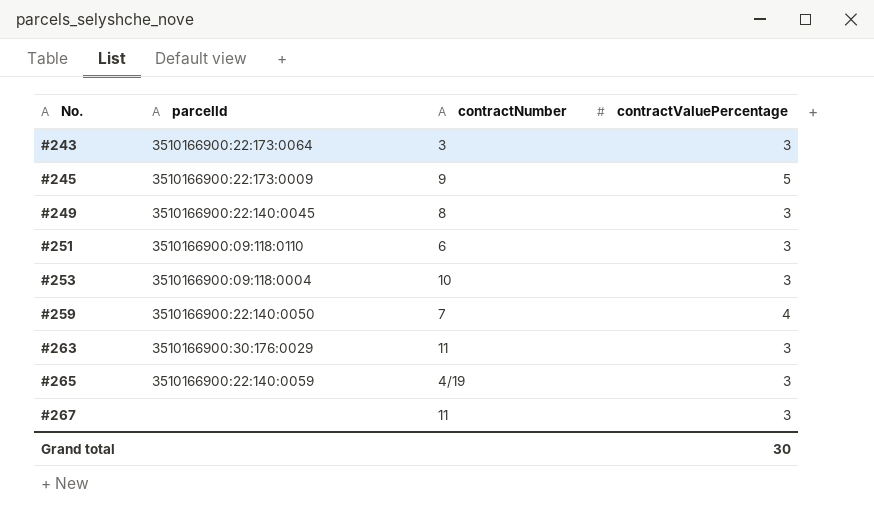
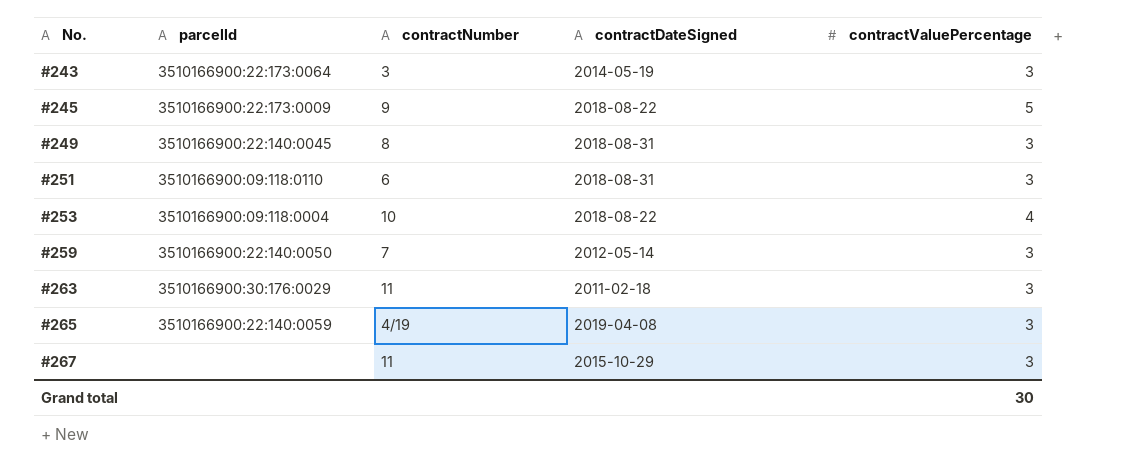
column contractDateSigned | position: none -> 4
#253 | contractValuePercentage: 3 -> 4
#259 | contractValuePercentage: 4 -> 3

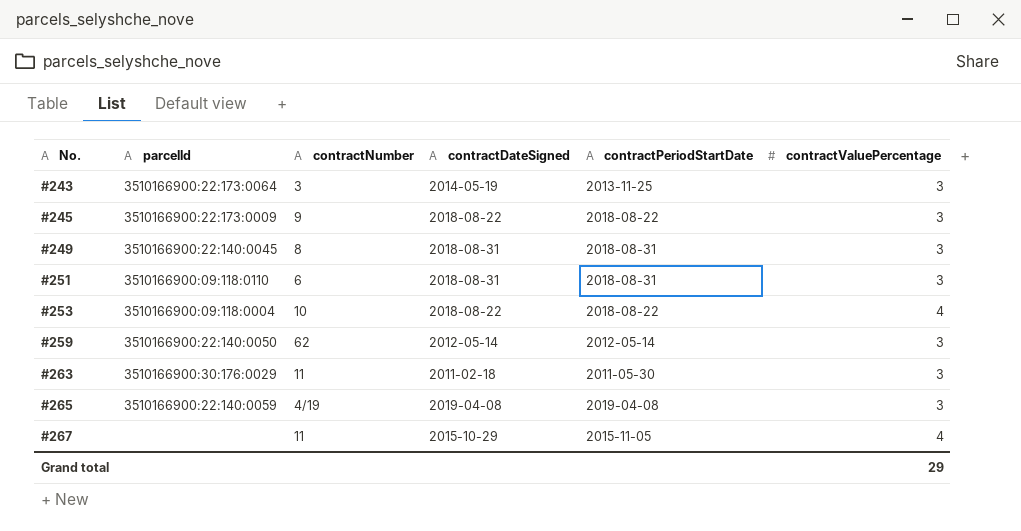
column contractPeriodStartDate | position: none -> 5
#245 | contractValuePercentage: 5 -> 3
#259 | contractNumber: 7 -> 62
#267 | contractValuePercentage: 3 -> 4
Grand total | contractValuePercentage: 30 -> 29

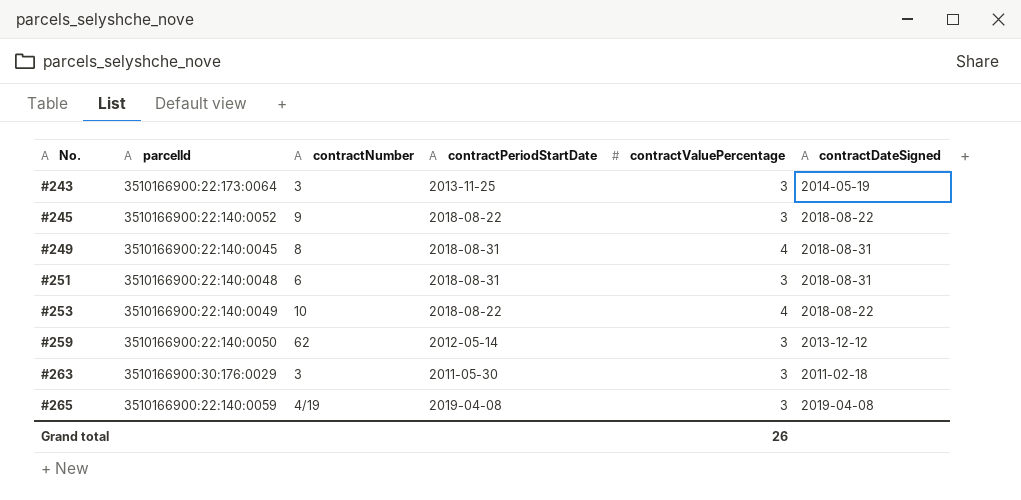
column contractDateSigned | position: 4 -> 6
row #267: none | 11 | 2015-10-29 | 2015-11-05 | 4 -> none
#245 | parcelld: 3510166900:22:173:0009 -> 3510166900:22:140:0052
#249 | contractValuePercentage: 3 -> 4
#251 | parcelld: 3510166900:09:118:0110 -> 3510166900:22:140:0048
#253 | parcelld: 3510166900:09:118:0004 -> 3510166900:22:140:0049
#259 | contractDateSigned: 2012-05-14 -> 2013-12-12
#263 | contractNumber: 11 -> 3
Grand total | contractValuePercentage: 29 -> 26

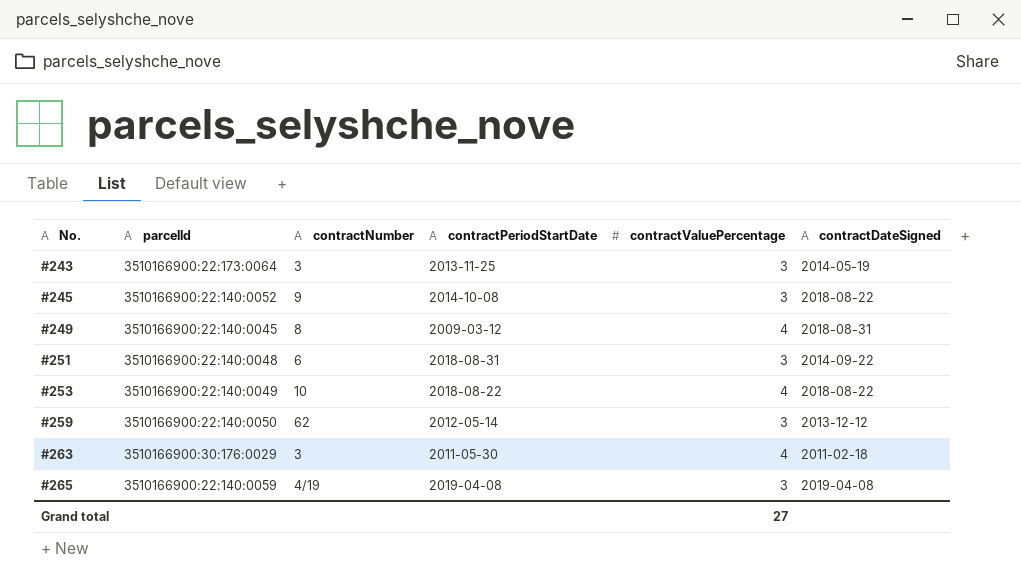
#245 | contractPeriodStartDate: 2018-08-22 -> 2014-10-08
#249 | contractPeriodStartDate: 2018-08-31 -> 2009-03-12
#251 | contractDateSigned: 2018-08-31 -> 2014-09-22
#263 | contractValuePercentage: 3 -> 4
Grand total | contractValuePercentage: 26 -> 27

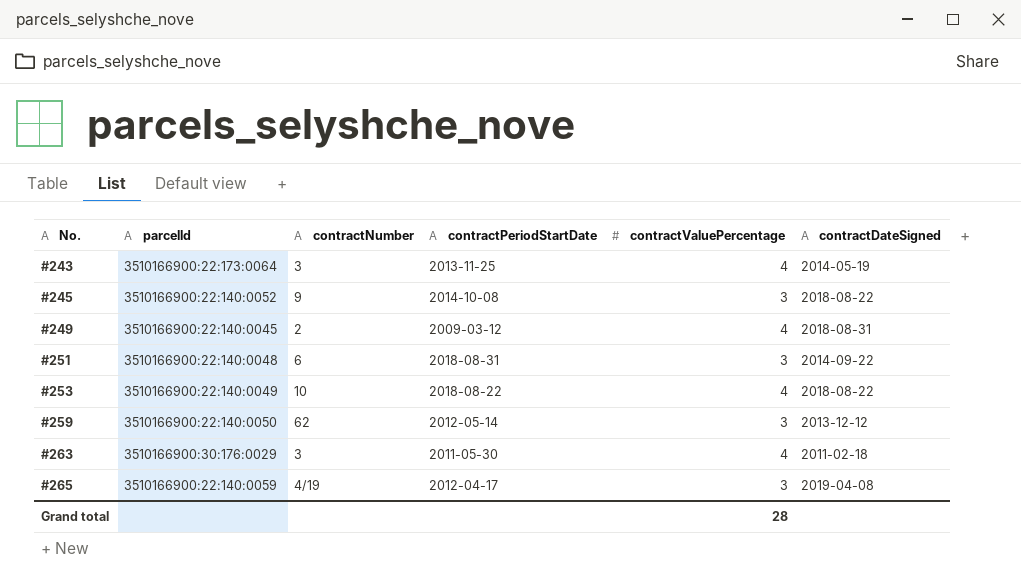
#243 | contractValuePercentage: 3 -> 4
#249 | contractNumber: 8 -> 2
#265 | contractPeriodStartDate: 2019-04-08 -> 2012-04-17
Grand total | contractValuePercentage: 27 -> 28

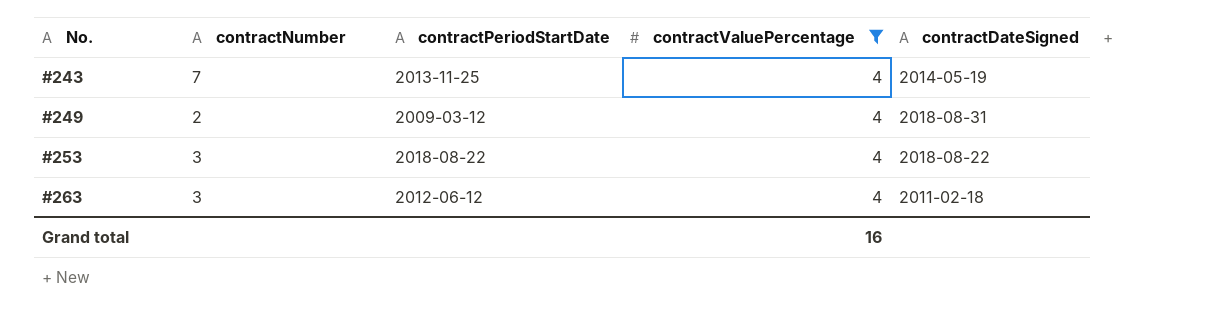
filter: none -> contractValuePercentage = 4
column parcelld | position: 2 -> none
#243 | contractNumber: 3 -> 7
#253 | contractNumber: 10 -> 3
#263 | contractPeriodStartDate: 2011-05-30 -> 2012-06-12
Grand total | contractValuePercentage: 28 -> 16

